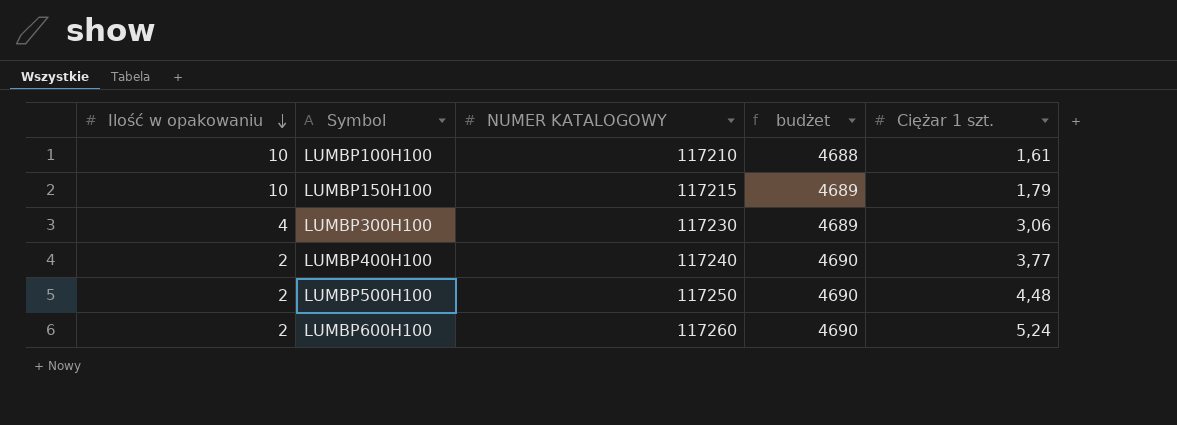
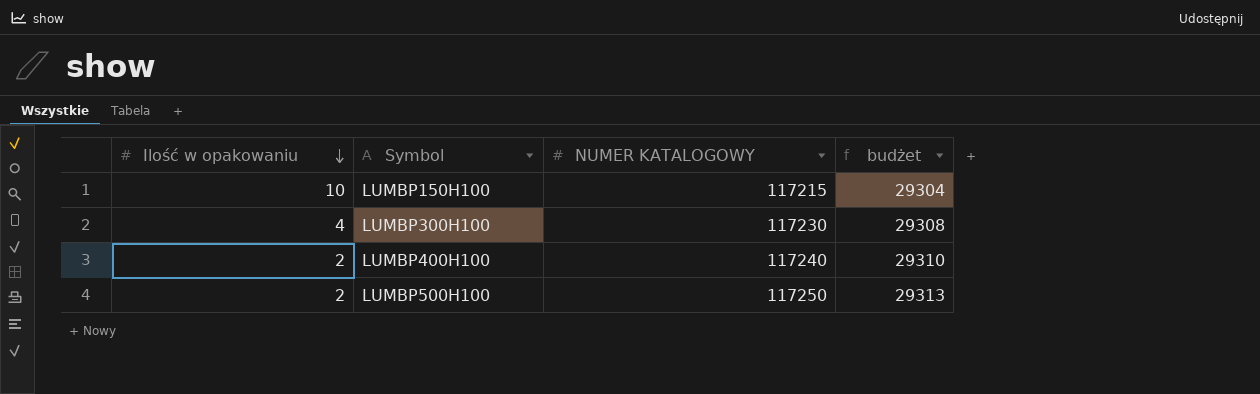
column Ciężar 1 szt. | position: 5 -> none
column budżet | formula: [NUMER KATALOGOWY] * 0,04 -> [NUMER KATALOGOWY] * 0,25
row LUMBP100H100: 10 | 117210 | 4688 | 1,61 -> none
row LUMBP600H100: 2 | 117260 | 4690 | 5,24 -> none

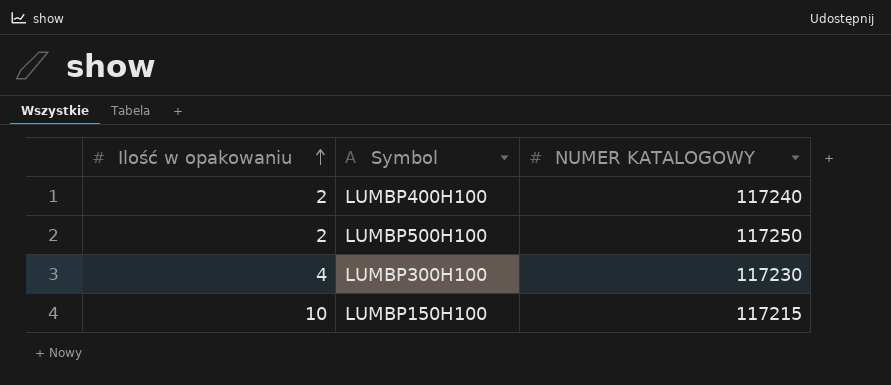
row order: Ilość w opakowaniu descending -> Ilość w opakowaniu ascending
column budżet | formula: [NUMER KATALOGOWY] * 0,25 -> none

